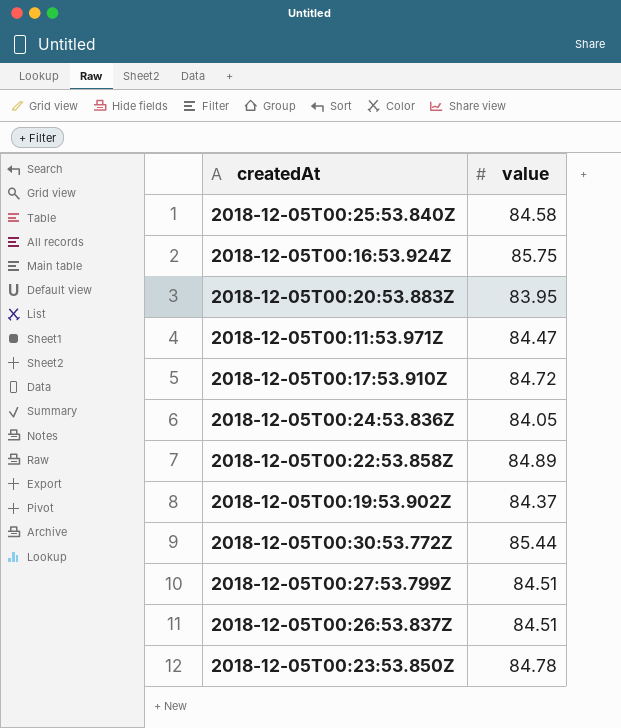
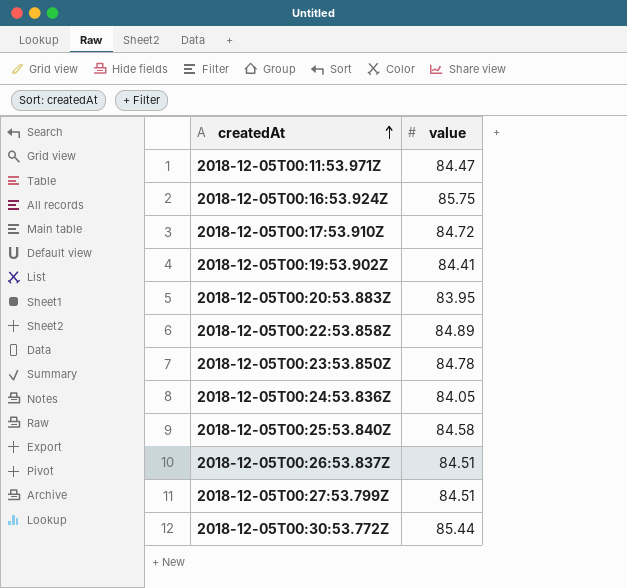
row order: none -> createdAt ascending
2018-12-05T00:19:53.902Z | value: 84.37 -> 84.41

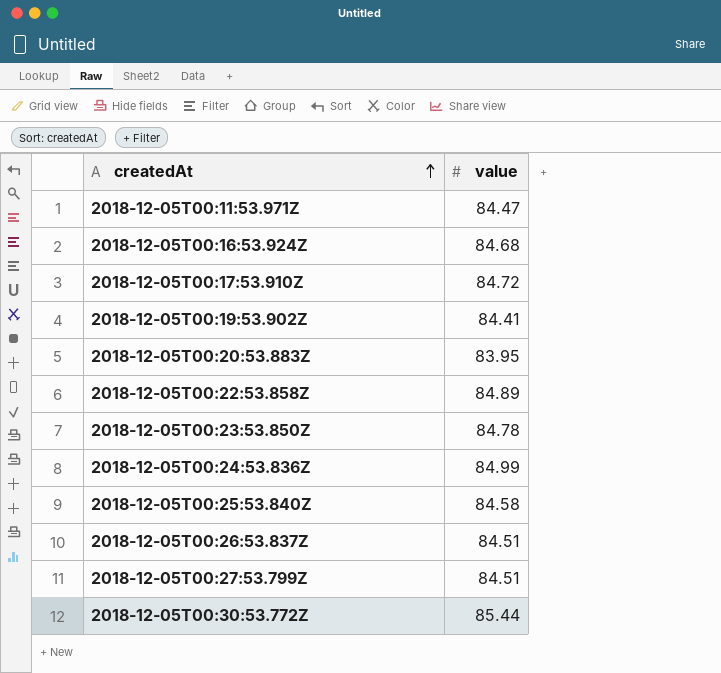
2018-12-05T00:16:53.924Z | value: 85.75 -> 84.68
2018-12-05T00:24:53.836Z | value: 84.05 -> 84.99

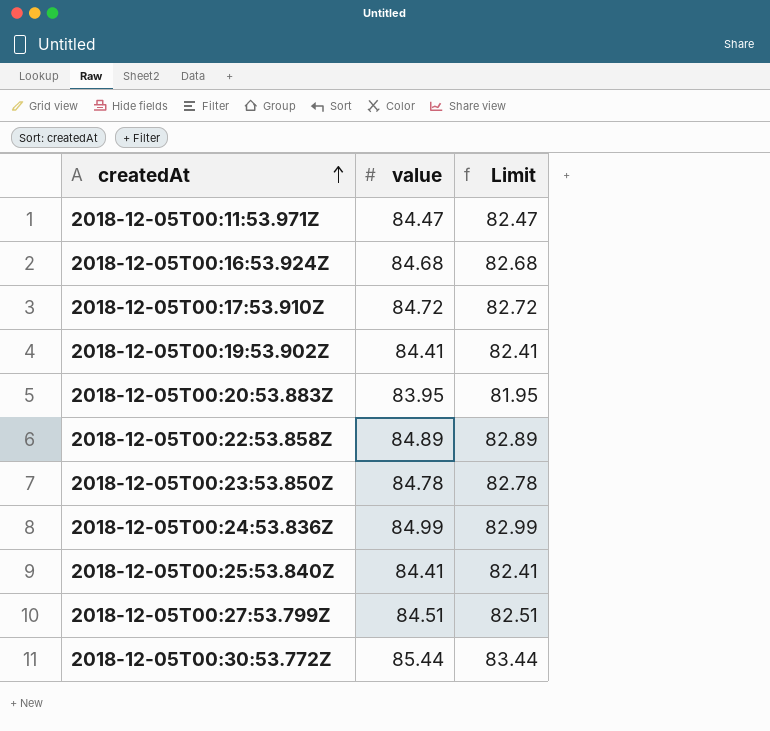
column Limit | formula: none -> [value] - 2
row 2018-12-05T00:26:53.837Z: 84.51 -> none
2018-12-05T00:25:53.840Z | value: 84.58 -> 84.41

